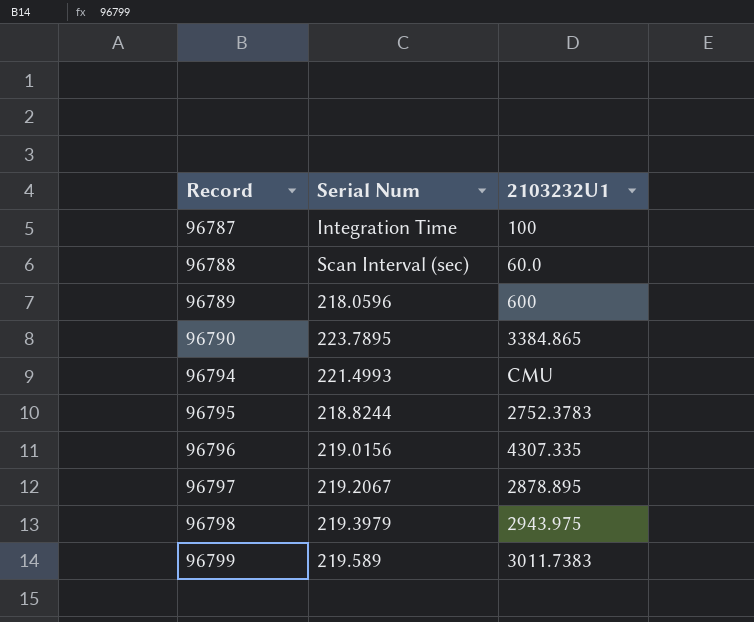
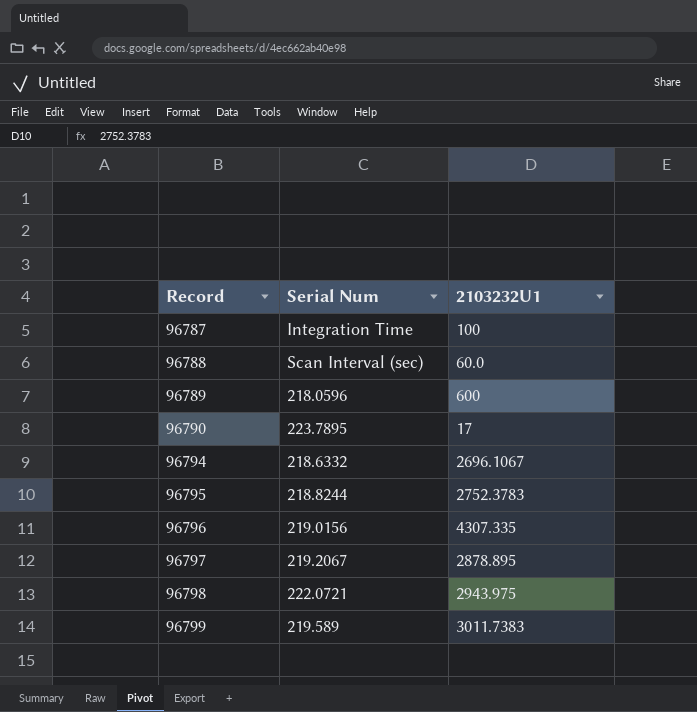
96790 | 2103232U1: 3384.865 -> 17
96794 | Serial Num: 221.4993 -> 218.6332
96794 | 2103232U1: CMU -> 2696.1067
96798 | Serial Num: 219.3979 -> 222.0721

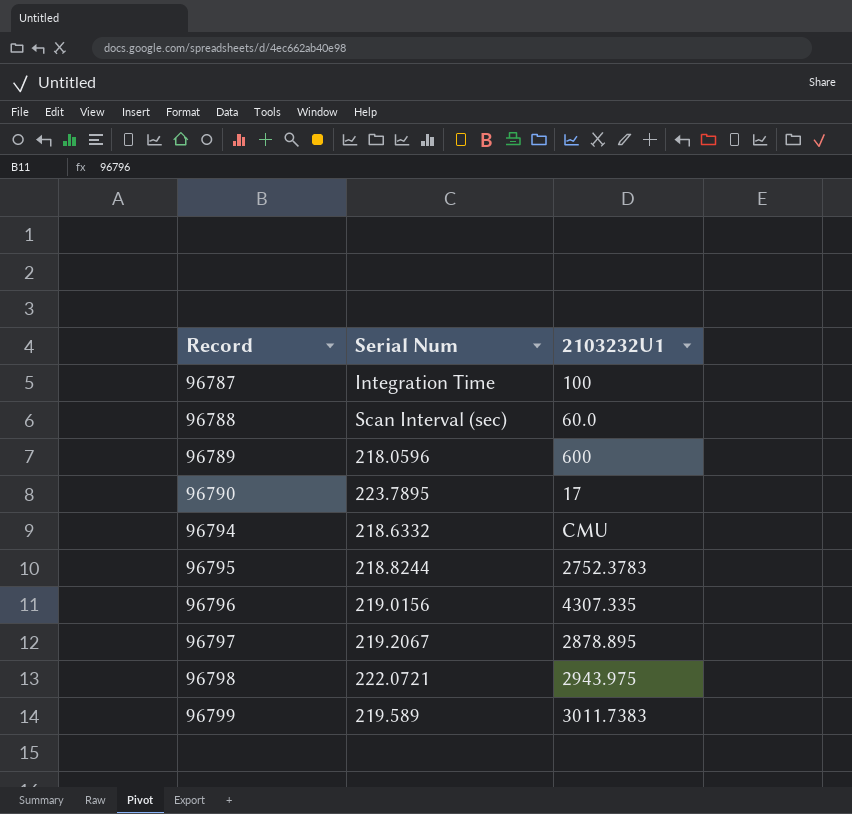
96794 | 2103232U1: 2696.1067 -> CMU

